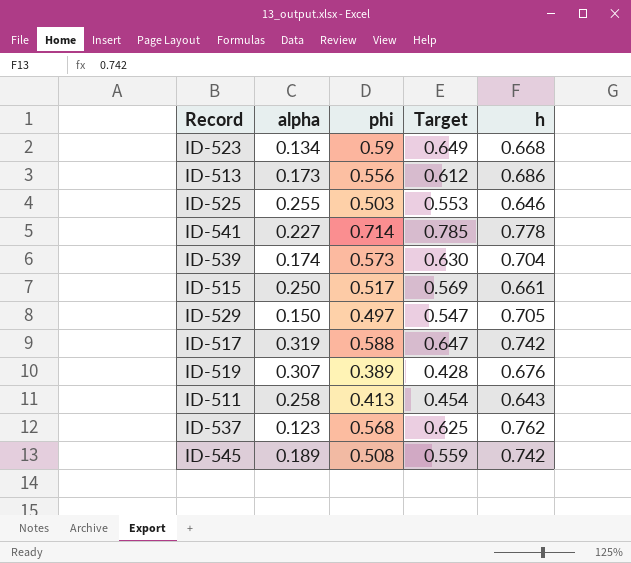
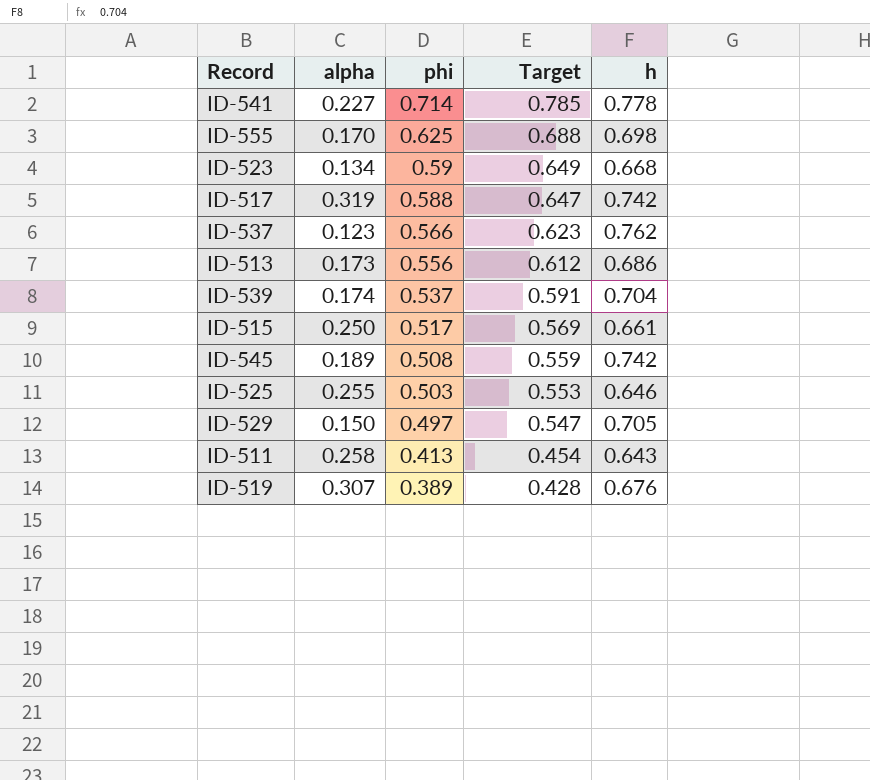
row order: none -> phi descending
row ID-555: none -> 0.170 | 0.625 | 0.688 | 0.698
ID-537 | phi: 0.568 -> 0.566
ID-537 | Target: 0.625 -> 0.623
ID-539 | phi: 0.573 -> 0.537
ID-539 | Target: 0.630 -> 0.591

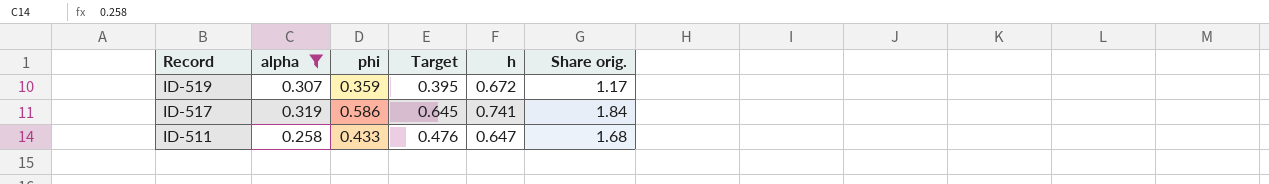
filter: none -> alpha >= 0.258
row order: phi descending -> Record descending
column Share orig. | formula: none -> [phi] / [alpha]
ID-519 | phi: 0.389 -> 0.359
ID-519 | Target: 0.428 -> 0.395
ID-519 | h: 0.676 -> 0.672
ID-517 | phi: 0.588 -> 0.586
ID-517 | Target: 0.647 -> 0.645
ID-517 | h: 0.742 -> 0.741
ID-511 | phi: 0.413 -> 0.433
ID-511 | Target: 0.454 -> 0.476
ID-511 | h: 0.643 -> 0.647

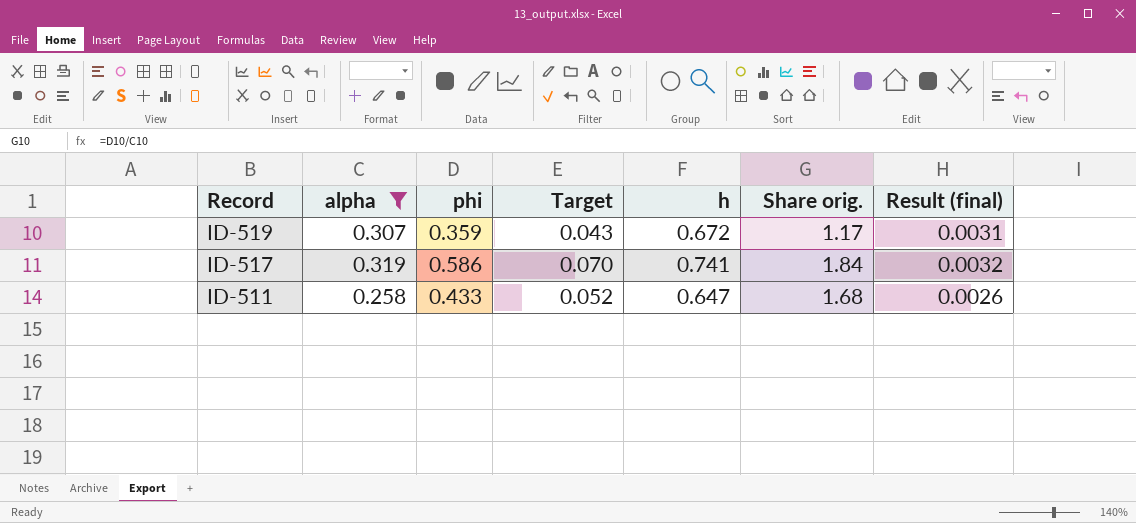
column Target | formula: [phi] * 1.1 -> [phi] * 0.12
column Result (final) | formula: none -> [alpha] * 0.01

